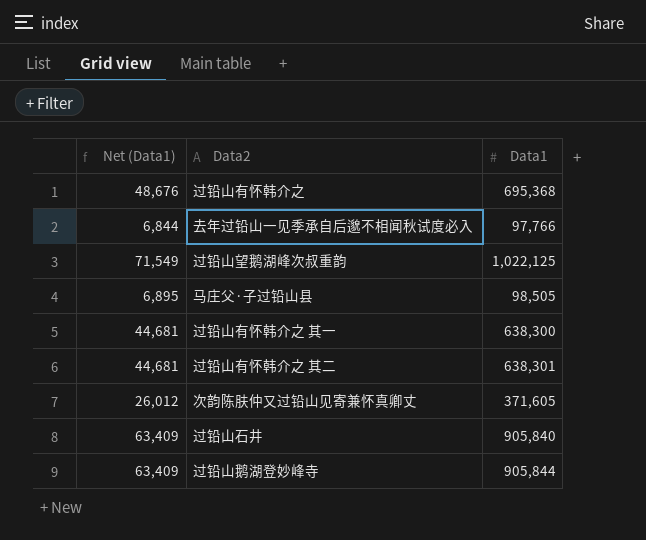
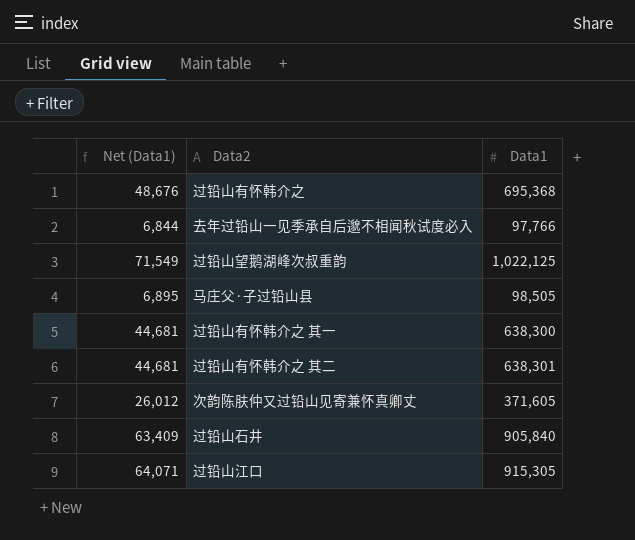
row 过铅山鹅湖登妙峰寺: 63,409 | 905,844 -> none
row 过铅山江口: none -> 64,071 | 915,305

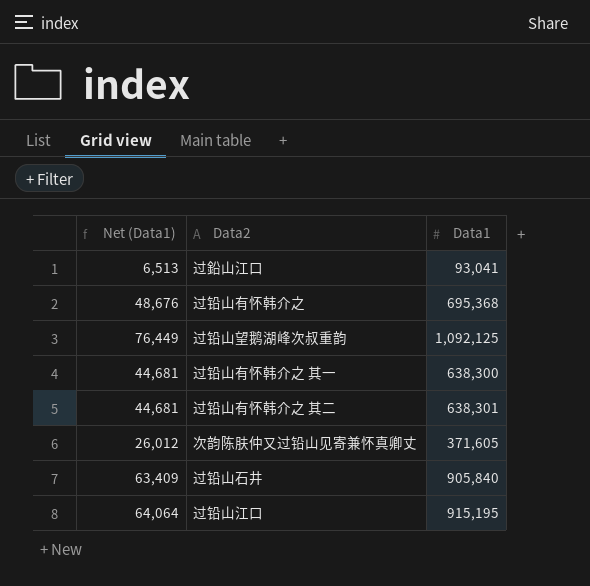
row 去年过铅山一见季承自后邈不相闻秋试度必入: 6,844 | 97,766 -> none
row 马庄父·子过铅山县: 6,895 | 98,505 -> none
row 过鉛山江口: none -> 6,513 | 93,041
过铅山望鹅湖峰次叔重韵 | Net (Data1): 71,549 -> 76,449
过铅山望鹅湖峰次叔重韵 | Data1: 1,022,125 -> 1,092,125
过铅山江口 | Net (Data1): 64,071 -> 64,064
过铅山江口 | Data1: 915,305 -> 915,195

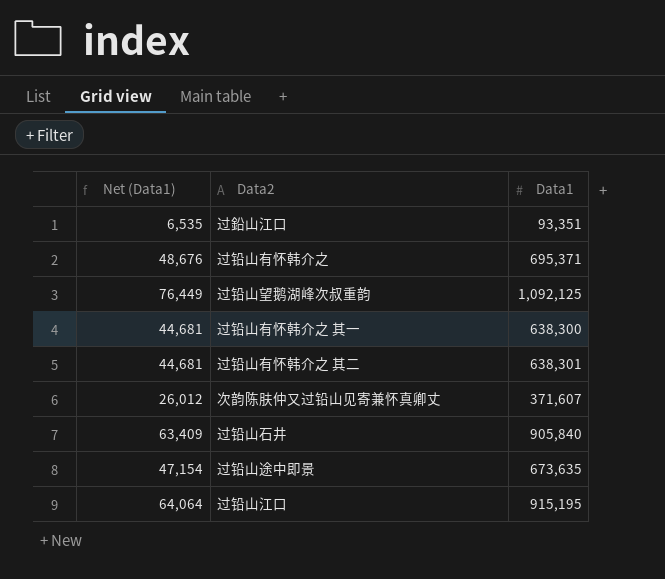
过鉛山江口 | Net (Data1): 6,513 -> 6,535
过鉛山江口 | Data1: 93,041 -> 93,351
过铅山有怀韩介之 | Data1: 695,368 -> 695,371
次韵陈肤仲又过铅山见寄兼怀真卿丈 | Data1: 371,605 -> 371,607
row 过铅山途中即景: none -> 47,154 | 673,635

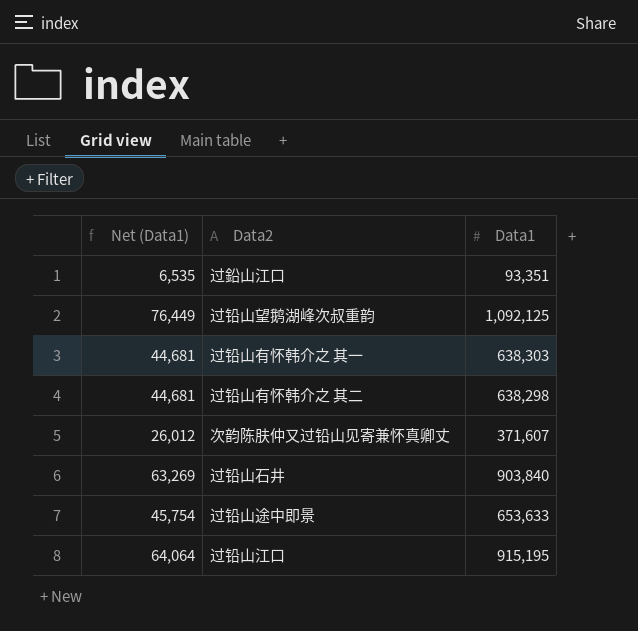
row 过铅山有怀韩介之: 48,676 | 695,371 -> none
过铅山有怀韩介之 其一 | Data1: 638,300 -> 638,303
过铅山有怀韩介之 其二 | Data1: 638,301 -> 638,298
过铅山石井 | Net (Data1): 63,409 -> 63,269
过铅山石井 | Data1: 905,840 -> 903,840
过铅山途中即景 | Net (Data1): 47,154 -> 45,754
过铅山途中即景 | Data1: 673,635 -> 653,633

